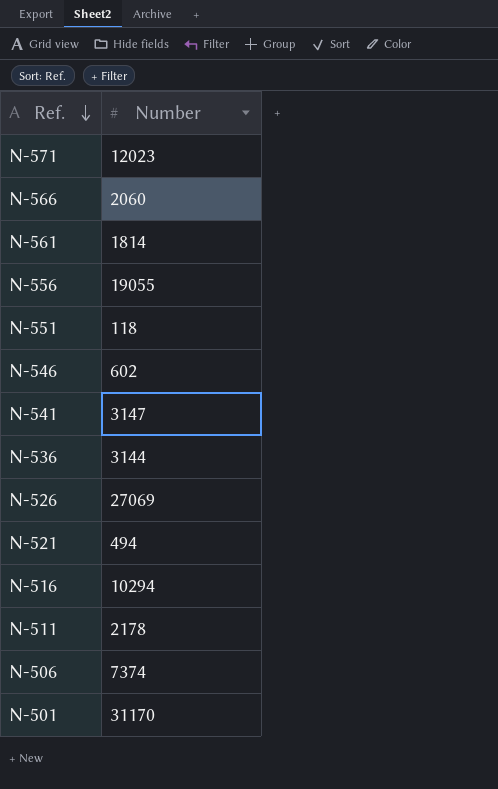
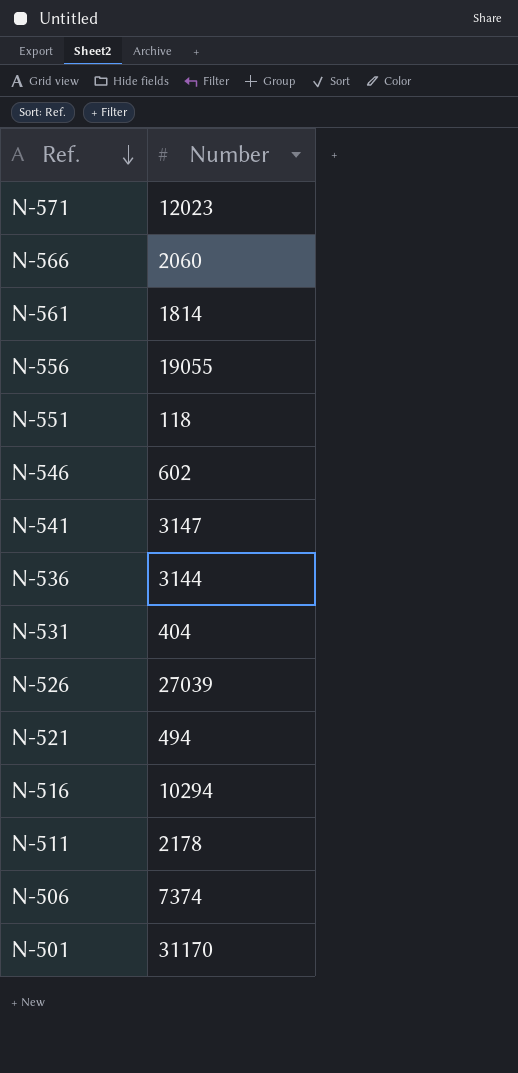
row N-531: none -> 404
N-526 | Number: 27069 -> 27039

